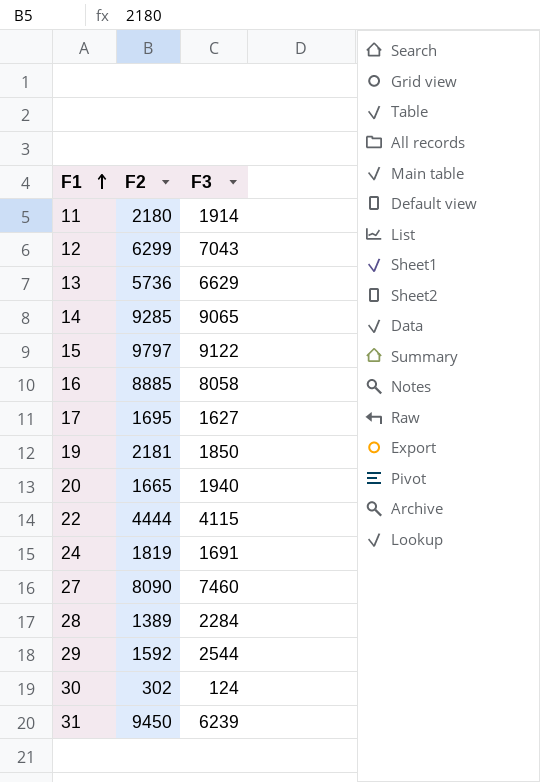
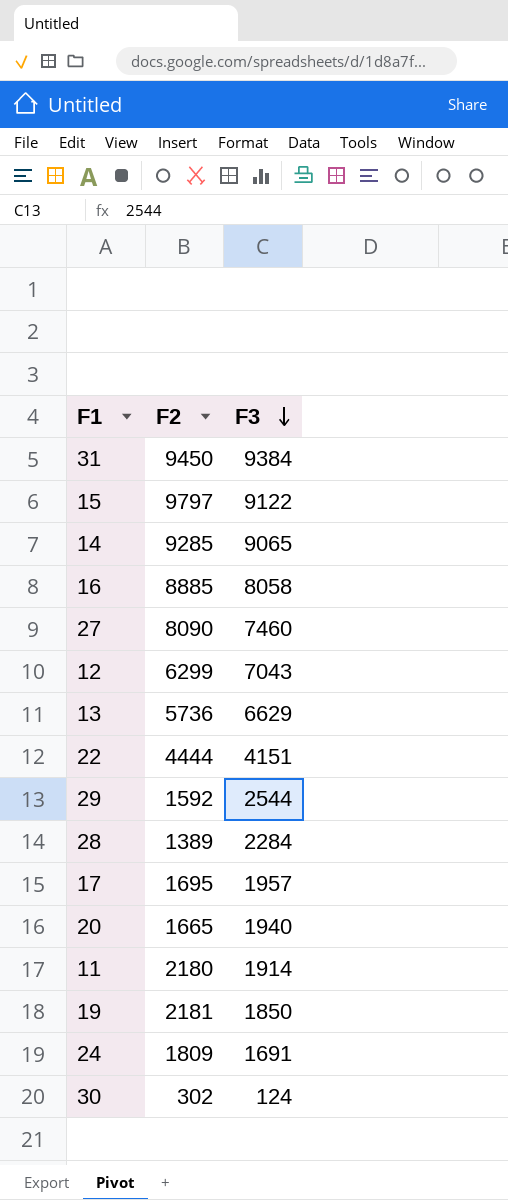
row order: F1 ascending -> F3 descending
31 | F3: 6239 -> 9384
22 | F3: 4115 -> 4151
17 | F3: 1627 -> 1957
24 | F2: 1819 -> 1809

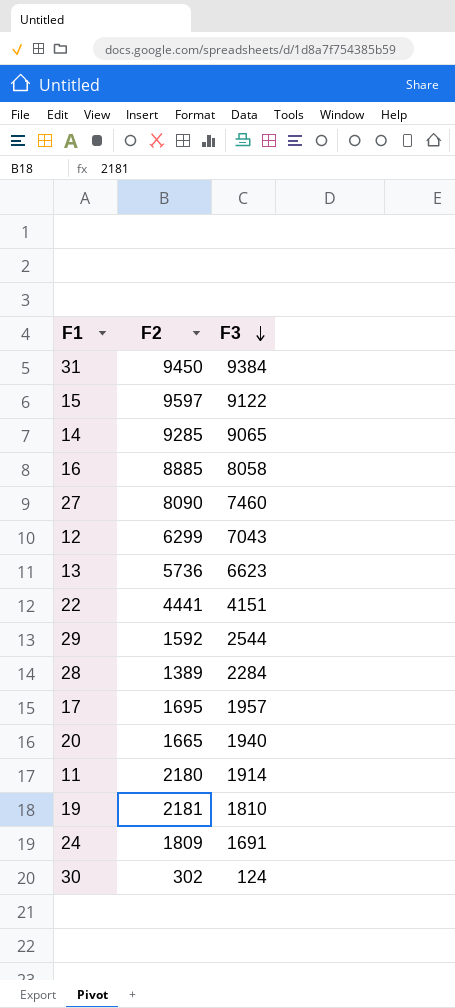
15 | F2: 9797 -> 9597
13 | F3: 6629 -> 6623
22 | F2: 4444 -> 4441
19 | F3: 1850 -> 1810

